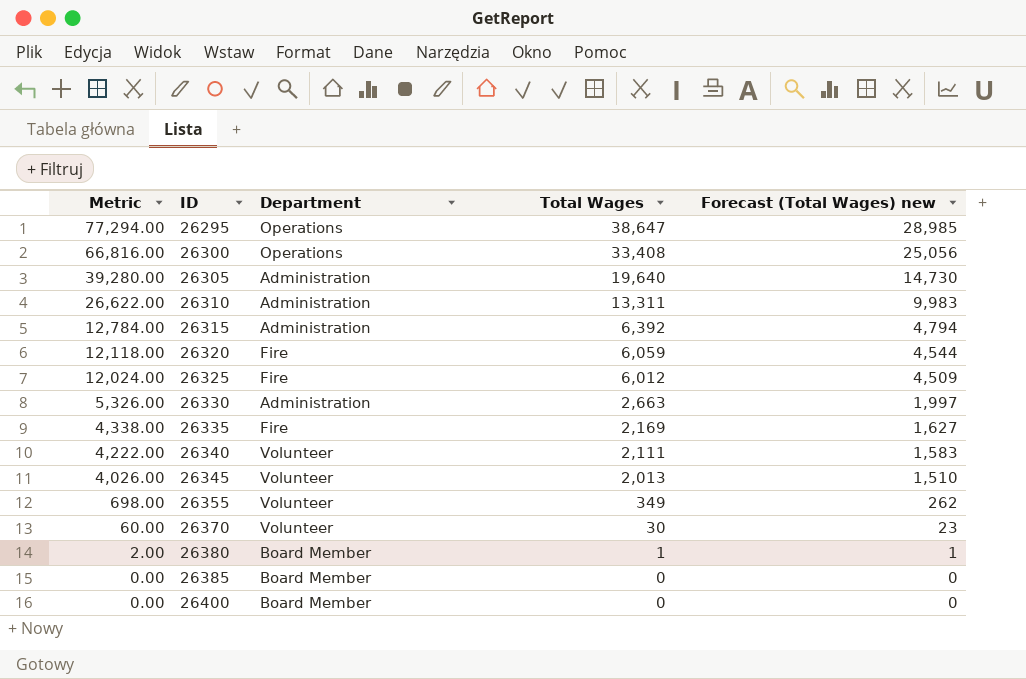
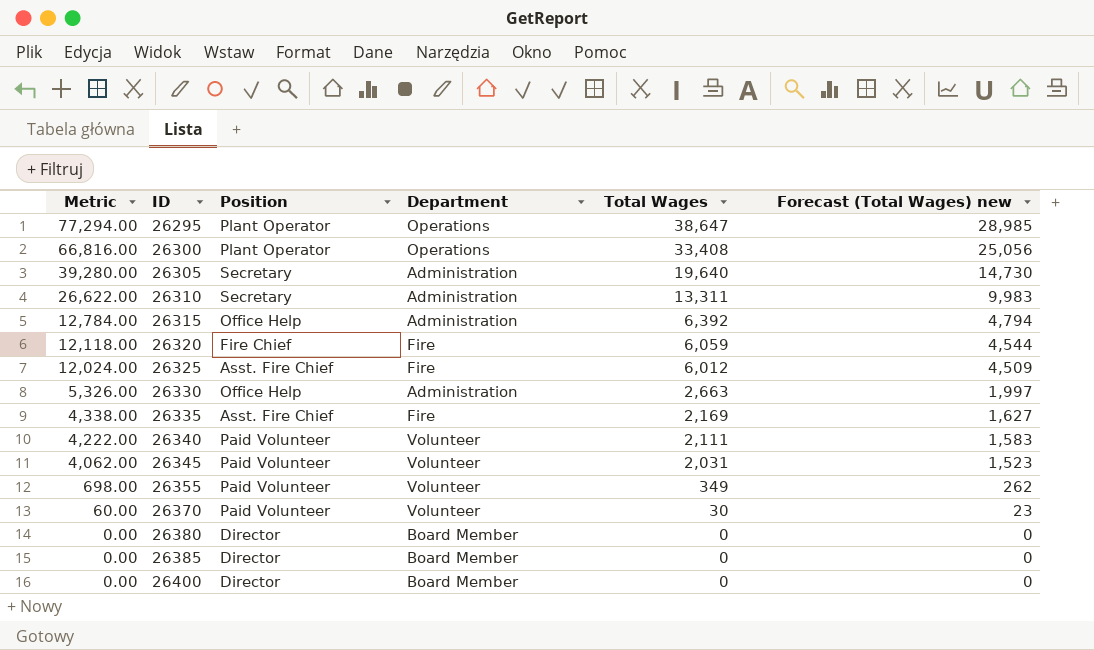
column Position | position: none -> 3
26345 | Metric: 4,026.00 -> 4,062.00
26345 | Total Wages: 2,013 -> 2,031
26345 | Forecast (Total Wages) new: 1,510 -> 1,523
26380 | Metric: 2.00 -> 0.00
26380 | Total Wages: 1 -> 0
26380 | Forecast (Total Wages) new: 1 -> 0

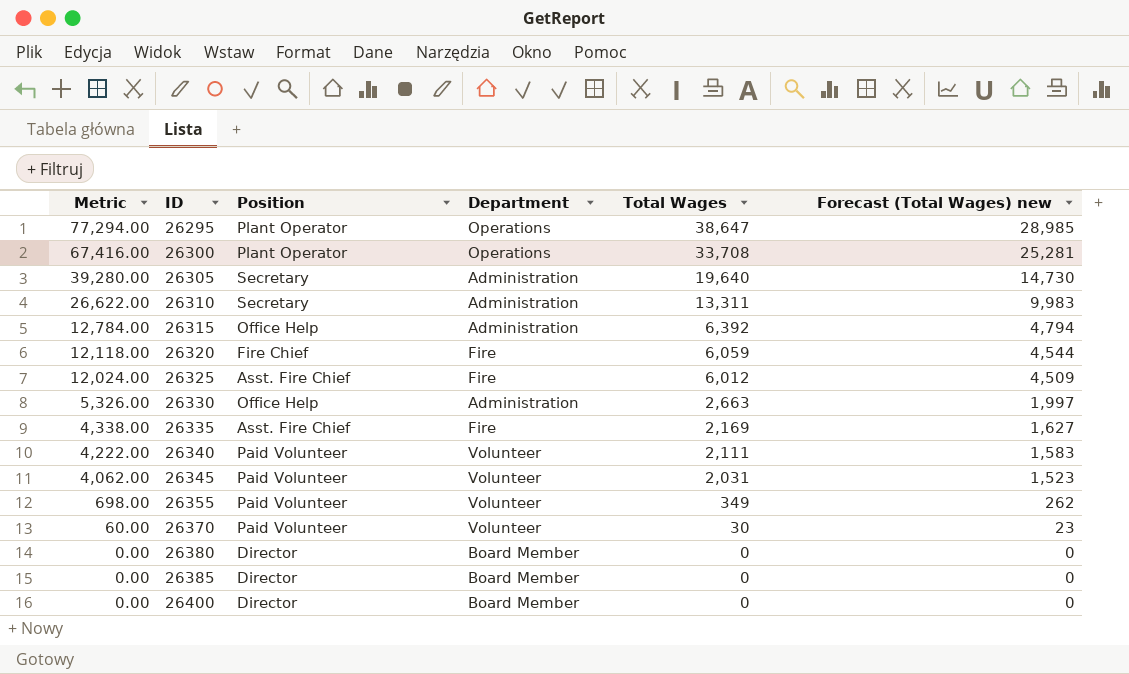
26300 | Metric: 66,816.00 -> 67,416.00
26300 | Total Wages: 33,408 -> 33,708
26300 | Forecast (Total Wages) new: 25,056 -> 25,281

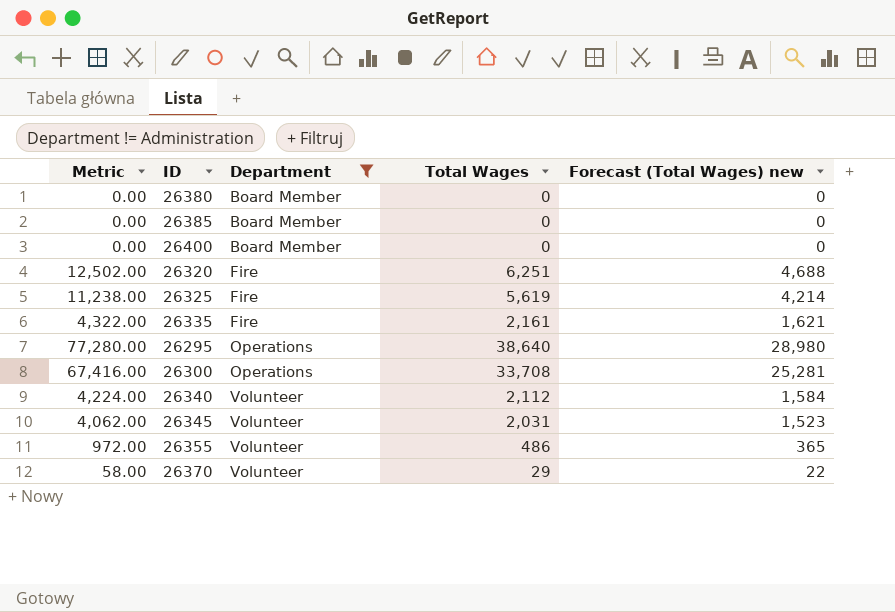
filter: none -> Department != Administration
row order: Metric descending -> Department ascending
column Position | position: 3 -> none
26320 | Metric: 12,118.00 -> 12,502.00
26320 | Total Wages: 6,059 -> 6,251
26320 | Forecast (Total Wages) new: 4,544 -> 4,688
26325 | Metric: 12,024.00 -> 11,238.00
26325 | Total Wages: 6,012 -> 5,619
26325 | Forecast (Total Wages) new: 4,509 -> 4,214
26335 | Metric: 4,338.00 -> 4,322.00
26335 | Total Wages: 2,169 -> 2,161
26335 | Forecast (Total Wages) new: 1,627 -> 1,621
26295 | Metric: 77,294.00 -> 77,280.00
26295 | Total Wages: 38,647 -> 38,640
26295 | Forecast (Total Wages) new: 28,985 -> 28,980
26340 | Metric: 4,222.00 -> 4,224.00
26340 | Total Wages: 2,111 -> 2,112
26340 | Forecast (Total Wages) new: 1,583 -> 1,584
26355 | Metric: 698.00 -> 972.00
26355 | Total Wages: 349 -> 486
26355 | Forecast (Total Wages) new: 262 -> 365
26370 | Metric: 60.00 -> 58.00
26370 | Total Wages: 30 -> 29
26370 | Forecast (Total Wages) new: 23 -> 22

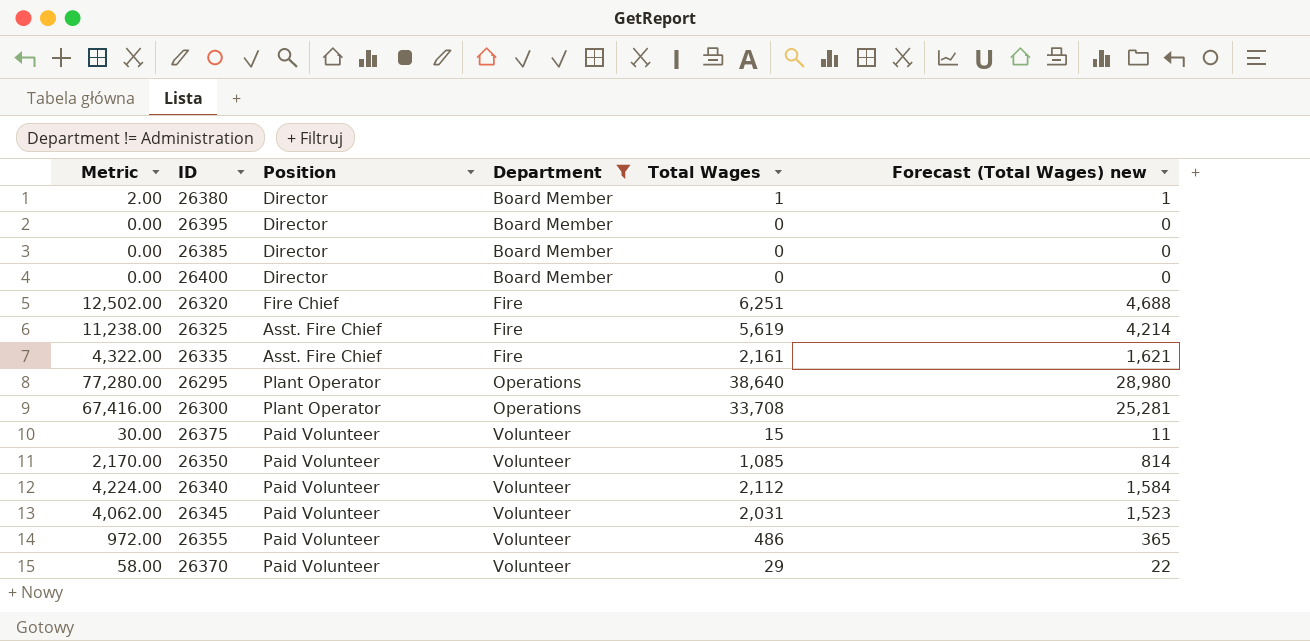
column Position | position: none -> 3
26380 | Metric: 0.00 -> 2.00
26380 | Total Wages: 0 -> 1
26380 | Forecast (Total Wages) new: 0 -> 1
row 26395: none -> 0.00 | Director | Board Member | 0 | 0
row 26375: none -> 30.00 | Paid Volunteer | Volunteer | 15 | 11
row 26350: none -> 2,170.00 | Paid Volunteer | Volunteer | 1,085 | 814

